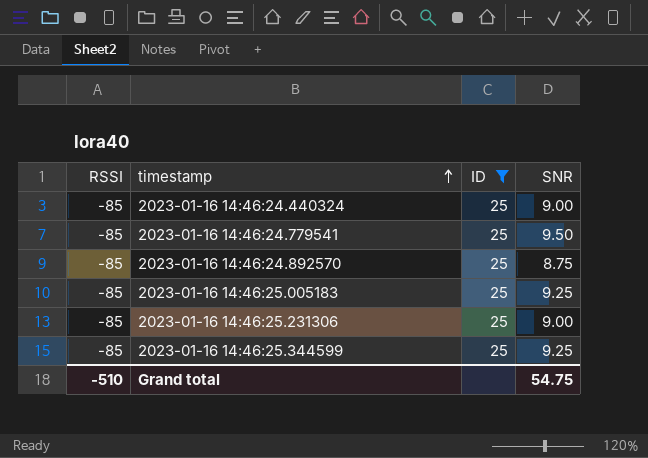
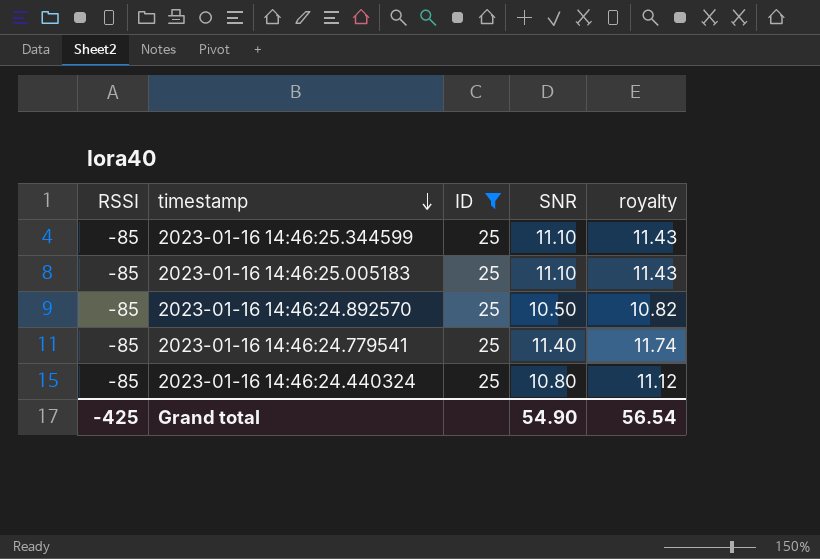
row order: timestamp ascending -> timestamp descending
column royalty | formula: none -> [SNR] * 1.03
row 2023-01-16 14:46:25.231306: -85 | 25 | 9.00 -> none
2023-01-16 14:46:25.344599 | SNR: 9.25 -> 11.10
2023-01-16 14:46:25.005183 | SNR: 9.25 -> 11.10
2023-01-16 14:46:24.892570 | SNR: 8.75 -> 10.50
2023-01-16 14:46:24.779541 | SNR: 9.50 -> 11.40
2023-01-16 14:46:24.440324 | SNR: 9.00 -> 10.80
Grand total | RSSI: -510 -> -425
Grand total | SNR: 54.75 -> 54.90

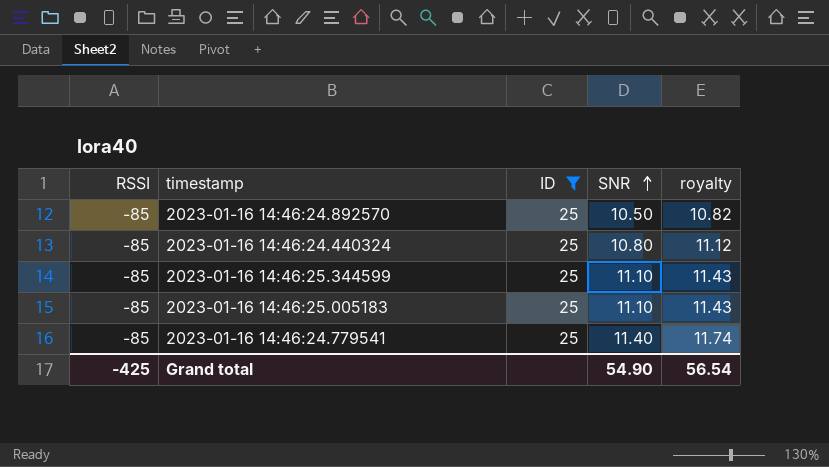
row order: timestamp descending -> SNR ascending

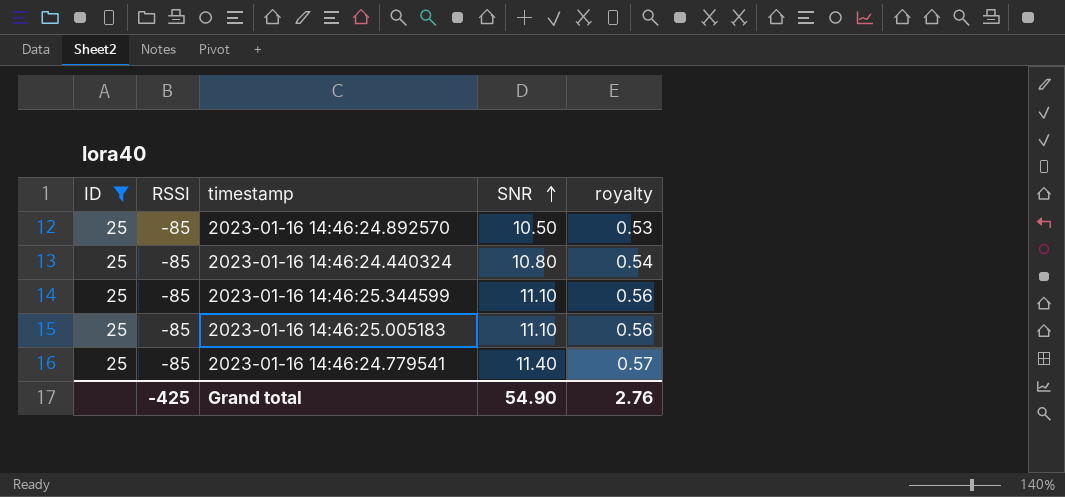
column ID | position: 3 -> 1
column royalty | formula: [SNR] * 1.03 -> [SNR] * 0.05
Grand total | royalty: 56.54 -> 2.76

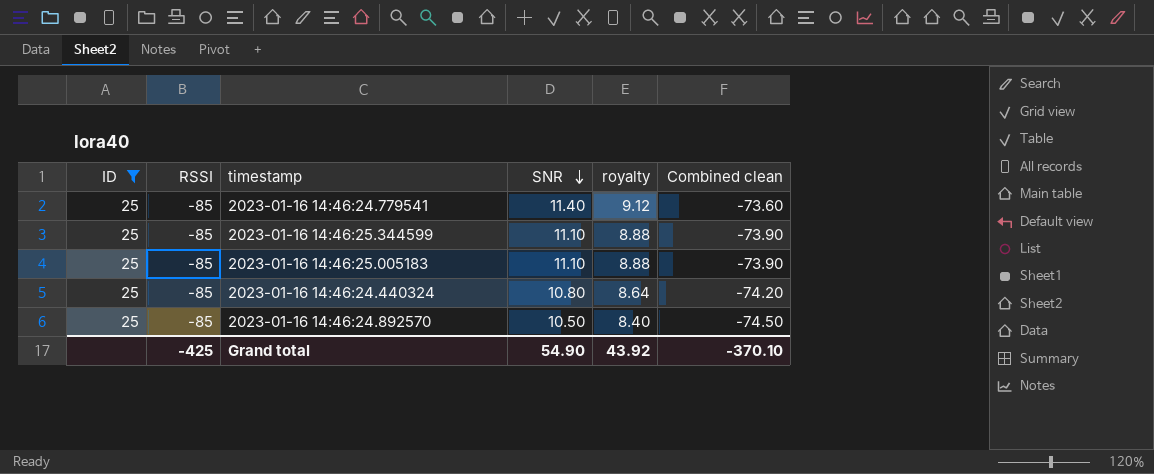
row order: SNR ascending -> SNR descending
column royalty | formula: [SNR] * 0.05 -> [SNR] * 0.8
column Combined clean | formula: none -> [RSSI] + [SNR]
Grand total | royalty: 2.76 -> 43.92

